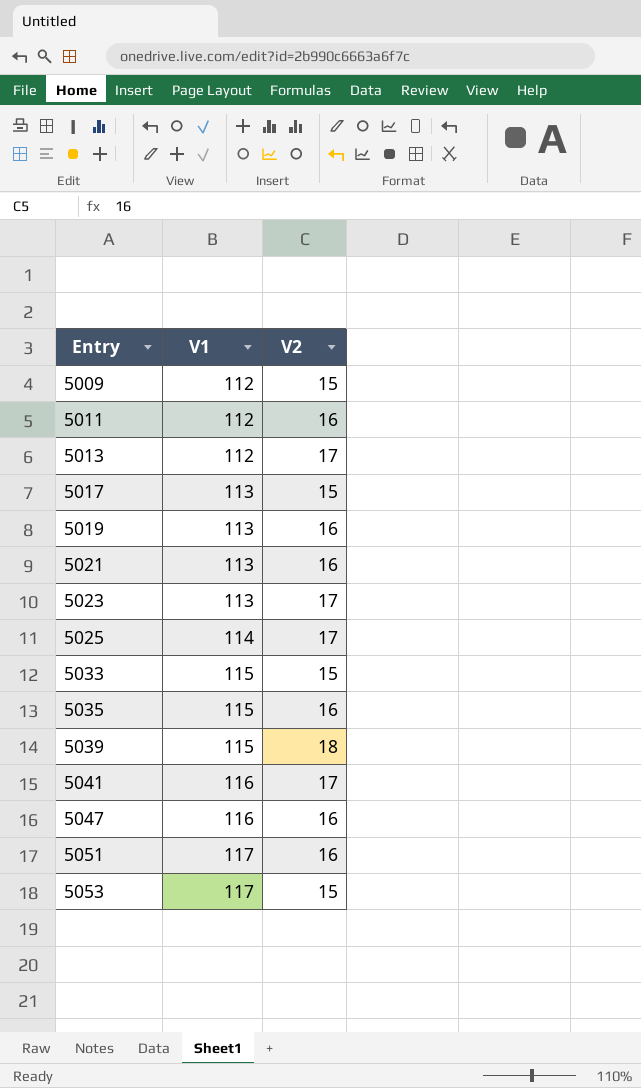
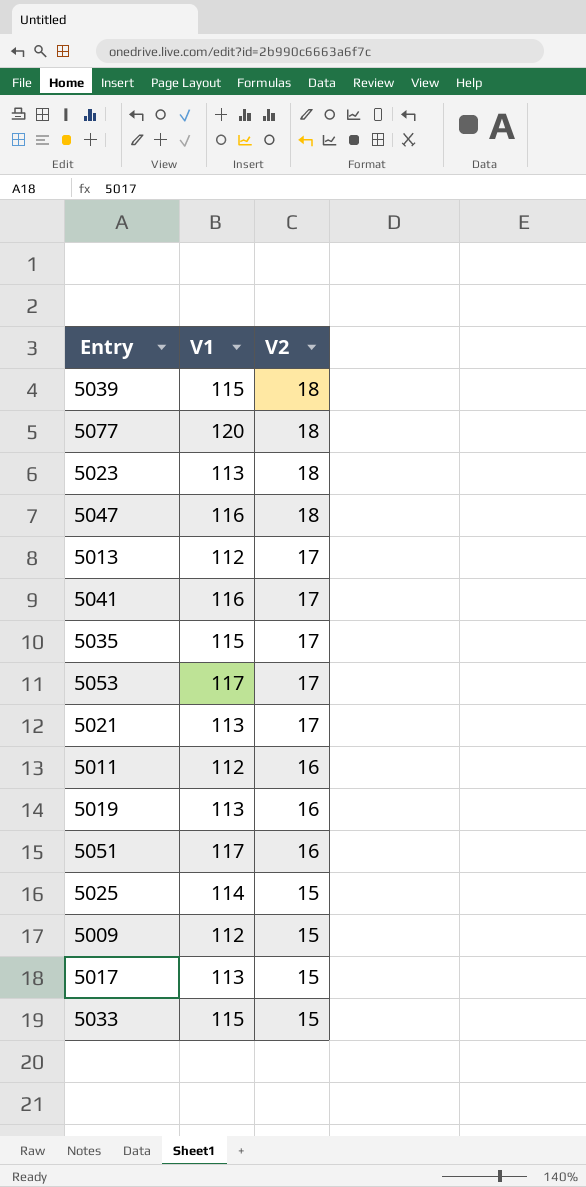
row order: Entry ascending -> V2 descending
row 5077: none -> 120 | 18
5023 | V2: 17 -> 18
5047 | V2: 16 -> 18
5035 | V2: 16 -> 17
5053 | V2: 15 -> 17
5021 | V2: 16 -> 17
5025 | V2: 17 -> 15

